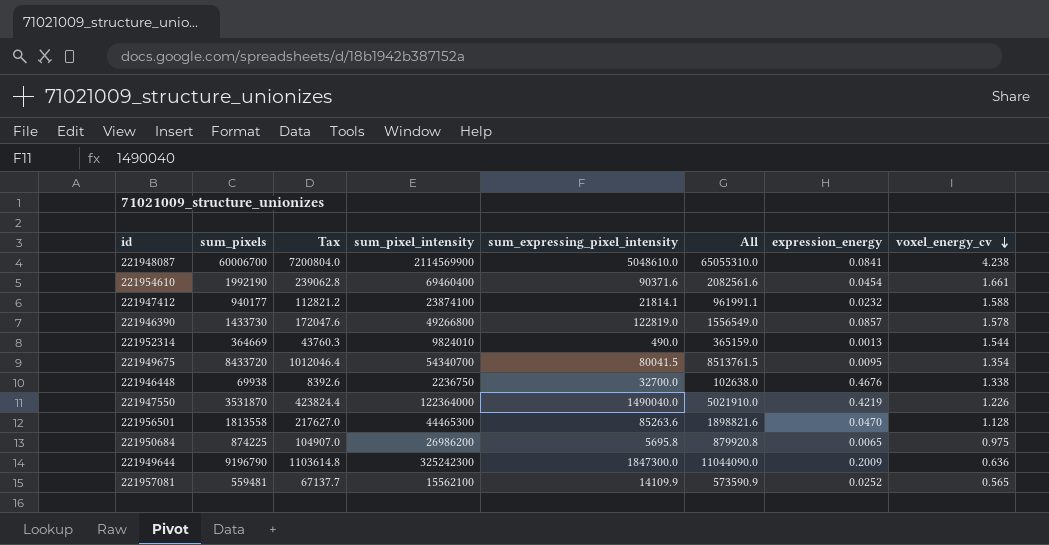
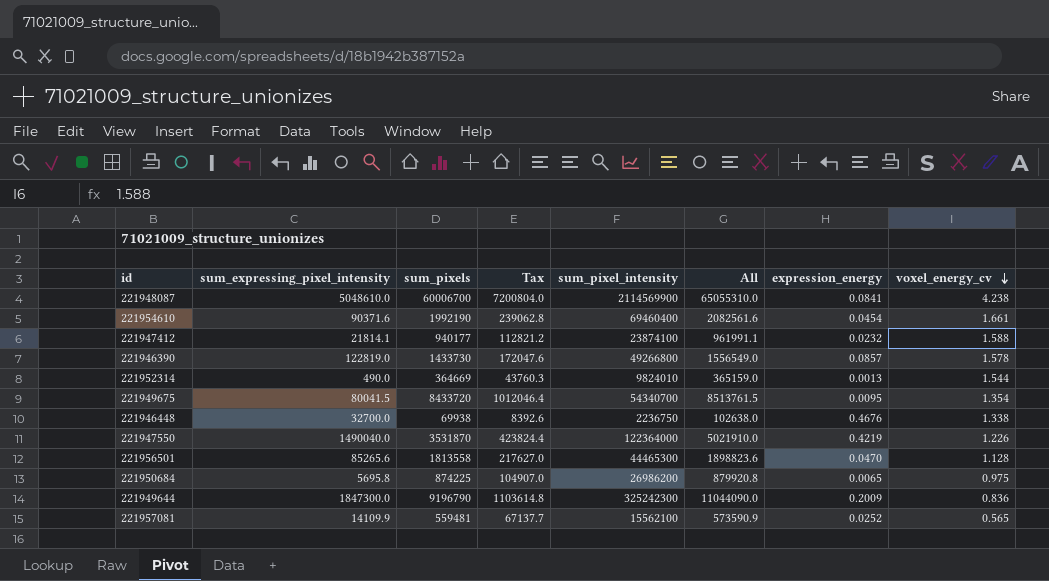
column sum_expressing_pixel_intensity | position: 5 -> 2
221956501 | sum_expressing_pixel_intensity: 85263.6 -> 85265.6
221956501 | All: 1898821.6 -> 1898823.6
221949644 | voxel_energy_cv: 0.636 -> 0.836

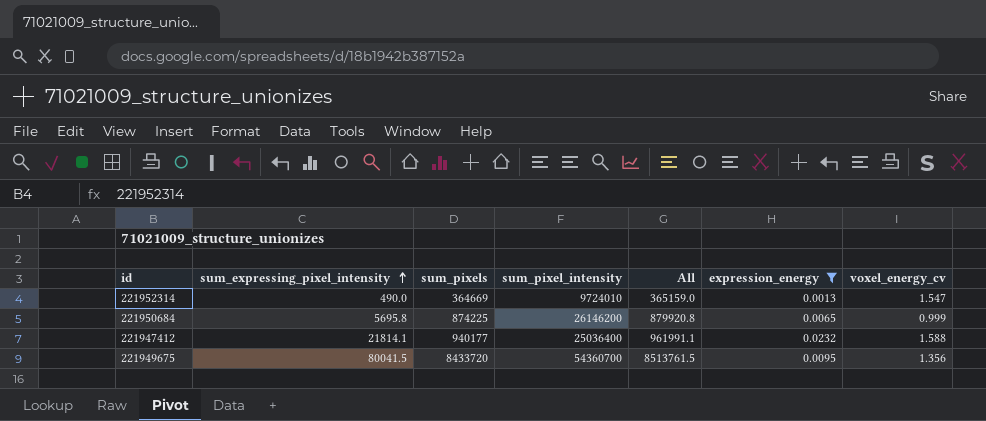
filter: none -> expression_energy <= 0.0232
row order: voxel_energy_cv descending -> sum_expressing_pixel_intensity ascending
column Tax | formula: [sum_pixels] * 0.12 -> none
221952314 | sum_pixel_intensity: 9824010 -> 9724010
221952314 | voxel_energy_cv: 1.544 -> 1.547
221950684 | sum_pixel_intensity: 26986200 -> 26146200
221950684 | voxel_energy_cv: 0.975 -> 0.999
221947412 | sum_pixel_intensity: 23874100 -> 25036400
221949675 | sum_pixel_intensity: 54340700 -> 54360700
221949675 | voxel_energy_cv: 1.354 -> 1.356

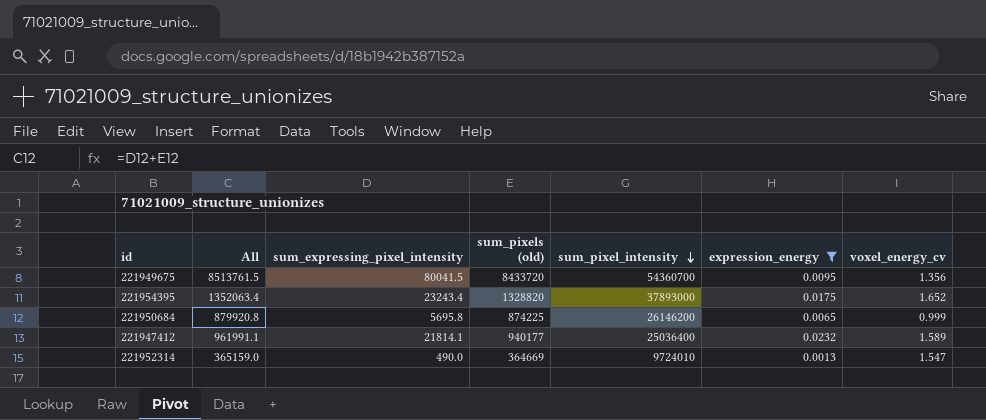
row order: sum_expressing_pixel_intensity ascending -> sum_pixel_intensity descending
column All | position: 5 -> 2
column name: sum_pixels -> sum_pixels (old)
row 221954395: none -> 1352063.4 | 23243.4 | 1328820 | 37893000 | 0.0175 | 1.652
221947412 | voxel_energy_cv: 1.588 -> 1.589

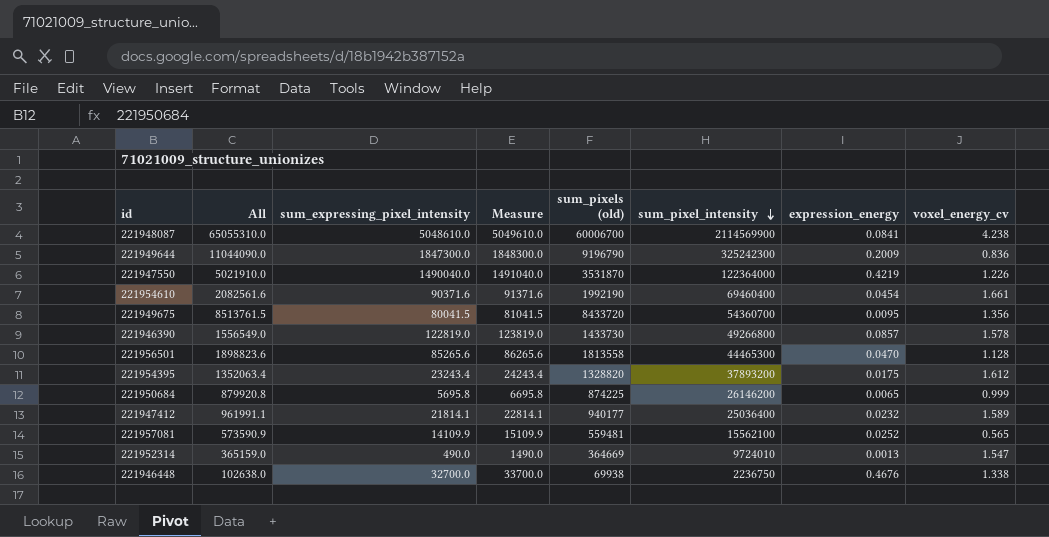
filter: expression_energy <= 0.0232 -> none
column Measure | formula: none -> [sum_expressing_pixel_intensity] + 1000
221954395 | sum_pixel_intensity: 37893000 -> 37893200
221954395 | voxel_energy_cv: 1.652 -> 1.612

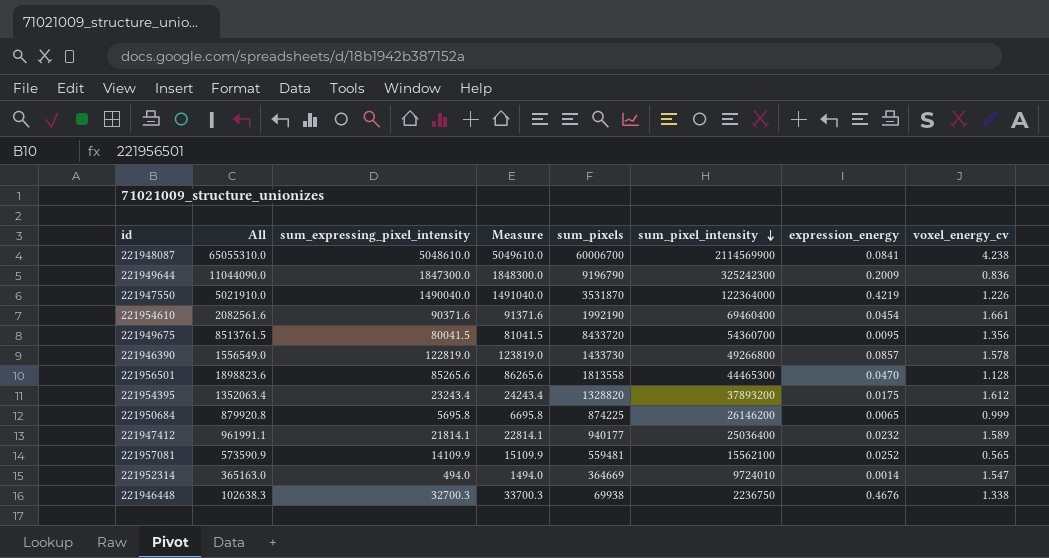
column name: sum_pixels (old) -> sum_pixels
221952314 | All: 365159.0 -> 365163.0
221952314 | sum_expressing_pixel_intensity: 490.0 -> 494.0
221952314 | Measure: 1490.0 -> 1494.0
221952314 | expression_energy: 0.0013 -> 0.0014
221946448 | All: 102638.0 -> 102638.3
221946448 | sum_expressing_pixel_intensity: 32700.0 -> 32700.3
221946448 | Measure: 33700.0 -> 33700.3

